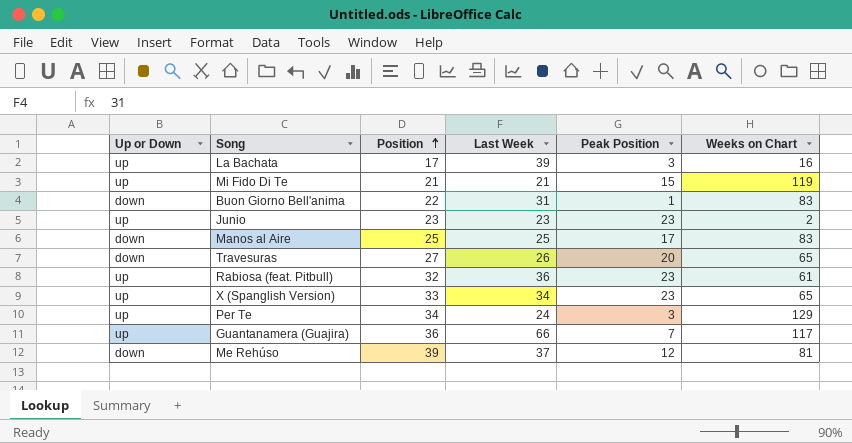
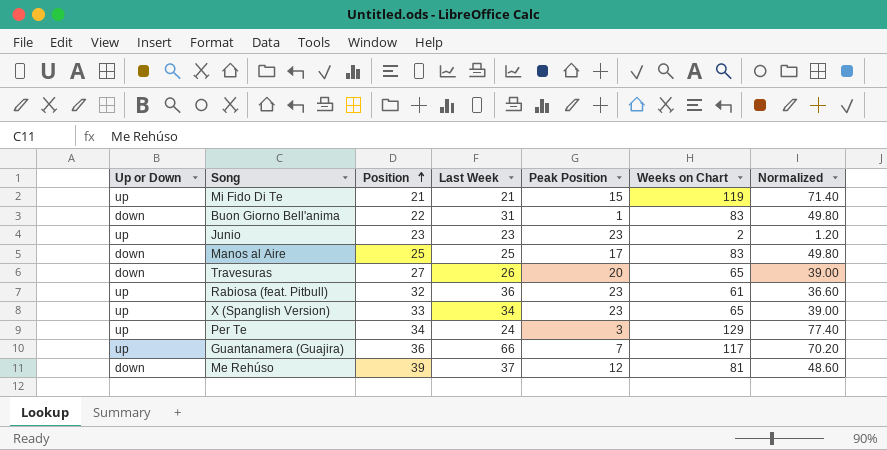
column Normalized | formula: none -> [Weeks on Chart] * 0.6
row La Bachata: up | 17 | 39 | 3 | 16 -> none

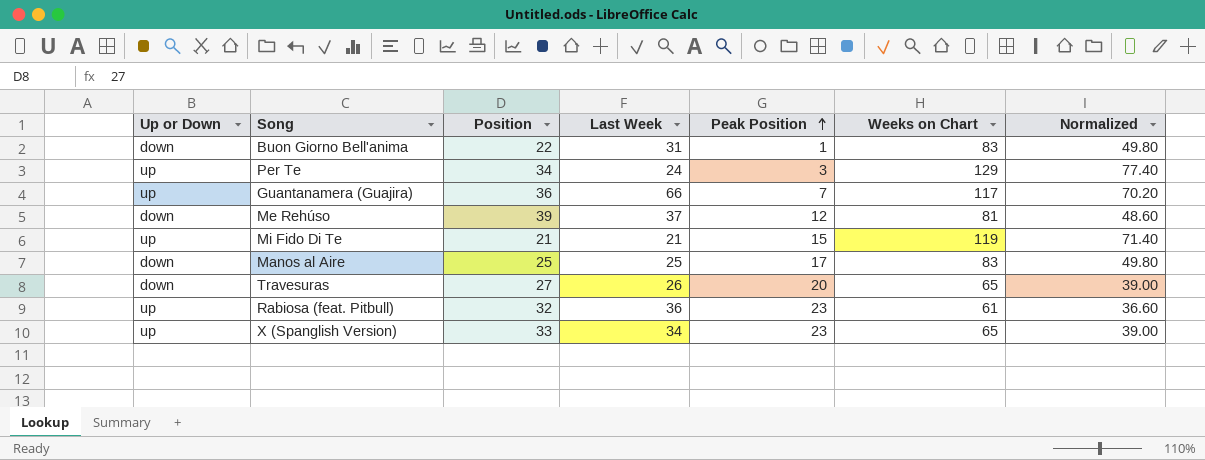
row order: Position ascending -> Peak Position ascending
row Junio: up | 23 | 23 | 23 | 2 | 1.20 -> none

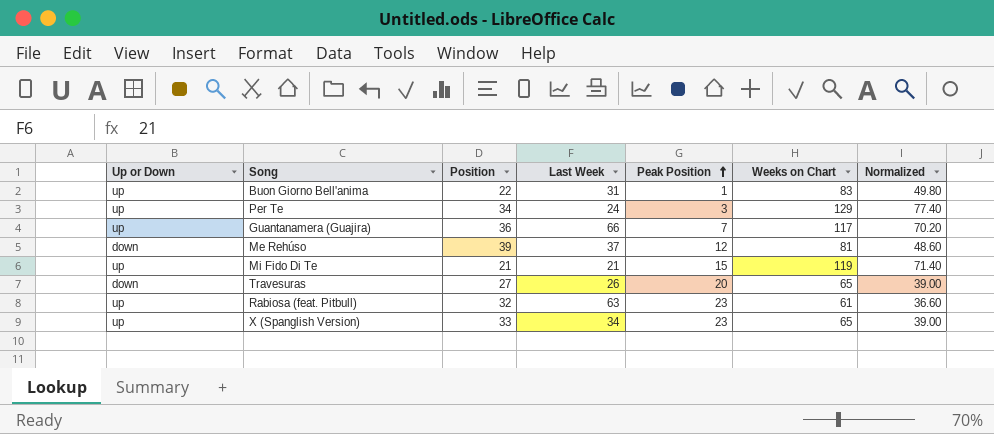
row Manos al Aire: down | 25 | 25 | 17 | 83 | 49.80 -> none
Buon Giorno Bell'anima | Up or Down: down -> up
Rabiosa (feat. Pitbull) | Last Week: 36 -> 63

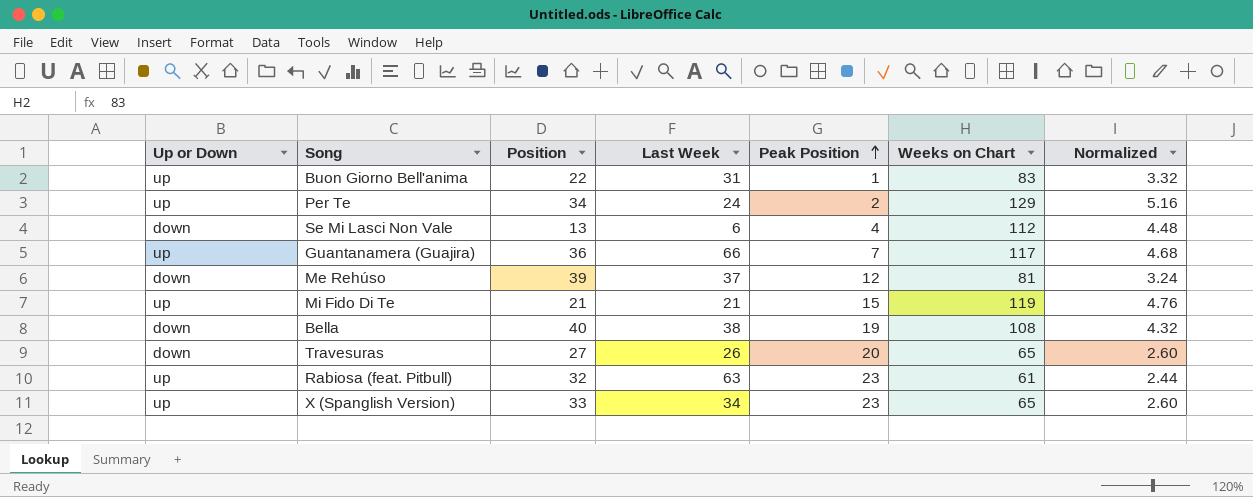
column Normalized | formula: [Weeks on Chart] * 0.6 -> [Weeks on Chart] * 0.04
Per Te | Peak Position: 3 -> 2
row Se Mi Lasci Non Vale: none -> down | 13 | 6 | 4 | 112 | 4.48
row Bella: none -> down | 40 | 38 | 19 | 108 | 4.32

